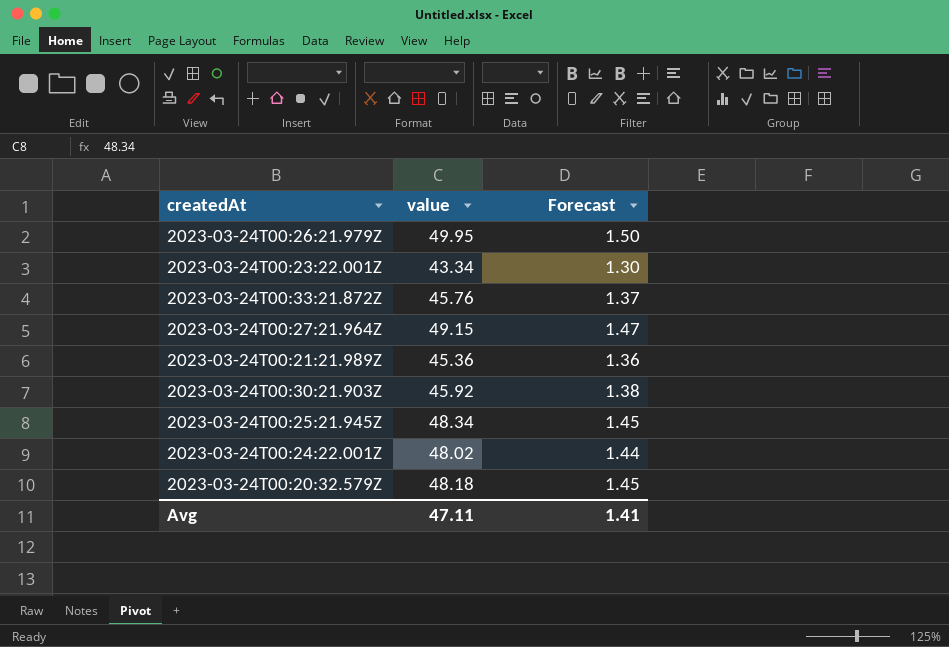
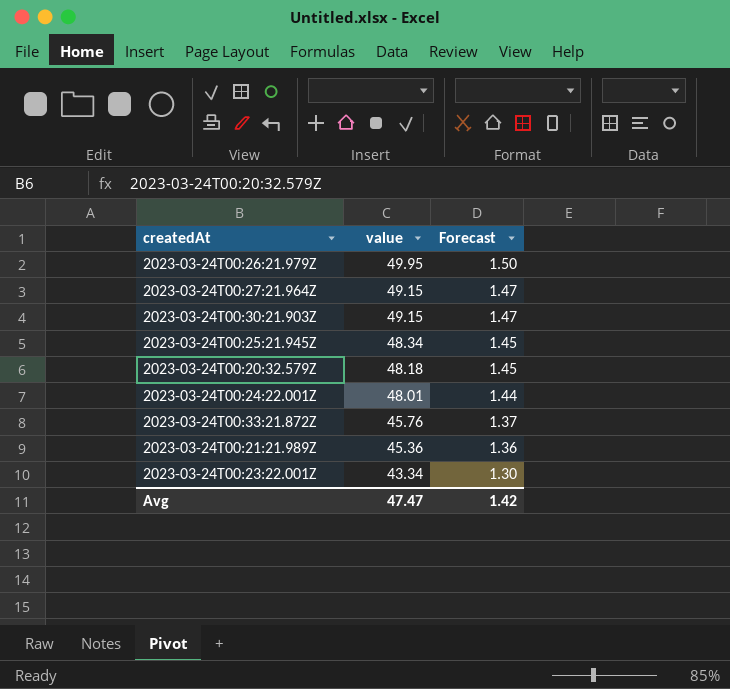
row order: none -> value descending
2023-03-24T00:30:21.903Z | value: 45.92 -> 49.15
2023-03-24T00:30:21.903Z | Forecast: 1.38 -> 1.47
2023-03-24T00:24:22.001Z | value: 48.02 -> 48.01
Avg | value: 47.11 -> 47.47
Avg | Forecast: 1.41 -> 1.42

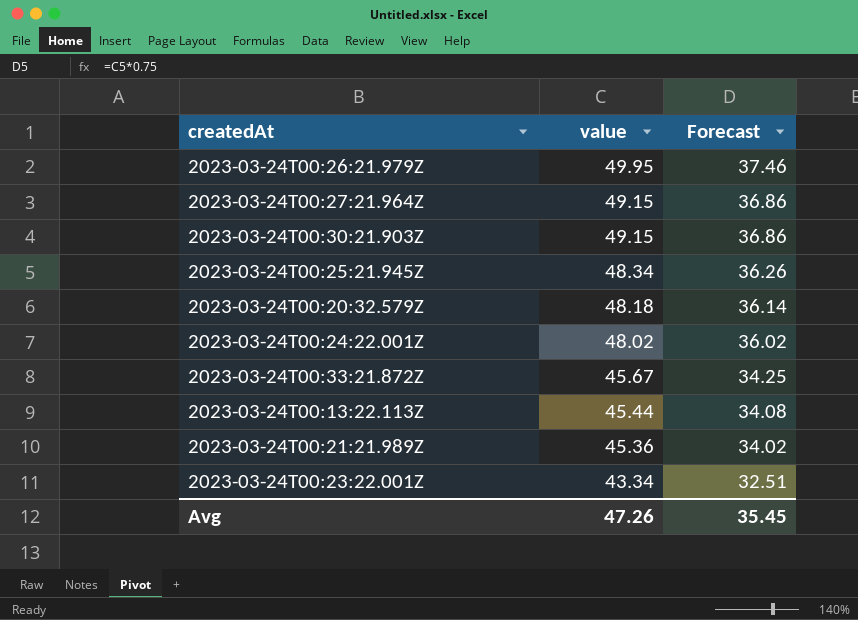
column Forecast | formula: [value] * 0.03 -> [value] * 0.75
2023-03-24T00:24:22.001Z | value: 48.01 -> 48.02
2023-03-24T00:33:21.872Z | value: 45.76 -> 45.67
row 2023-03-24T00:13:22.113Z: none -> 45.44 | 34.08
Avg | value: 47.47 -> 47.26
Avg | Forecast: 1.42 -> 35.45

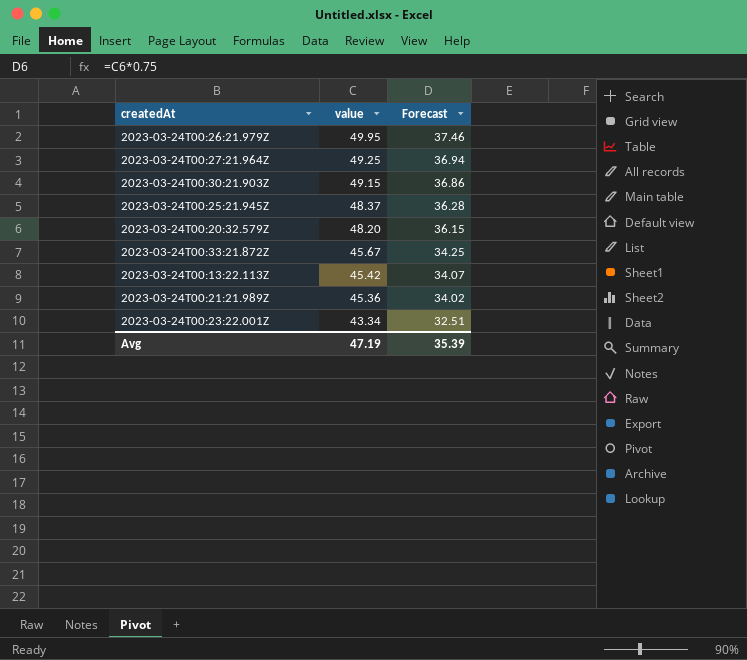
row 2023-03-24T00:24:22.001Z: 48.02 | 36.02 -> none
2023-03-24T00:27:21.964Z | value: 49.15 -> 49.25
2023-03-24T00:27:21.964Z | Forecast: 36.86 -> 36.94
2023-03-24T00:25:21.945Z | value: 48.34 -> 48.37
2023-03-24T00:25:21.945Z | Forecast: 36.26 -> 36.28
2023-03-24T00:20:32.579Z | value: 48.18 -> 48.20
2023-03-24T00:20:32.579Z | Forecast: 36.14 -> 36.15
2023-03-24T00:13:22.113Z | value: 45.44 -> 45.42
2023-03-24T00:13:22.113Z | Forecast: 34.08 -> 34.07
Avg | value: 47.26 -> 47.19
Avg | Forecast: 35.45 -> 35.39

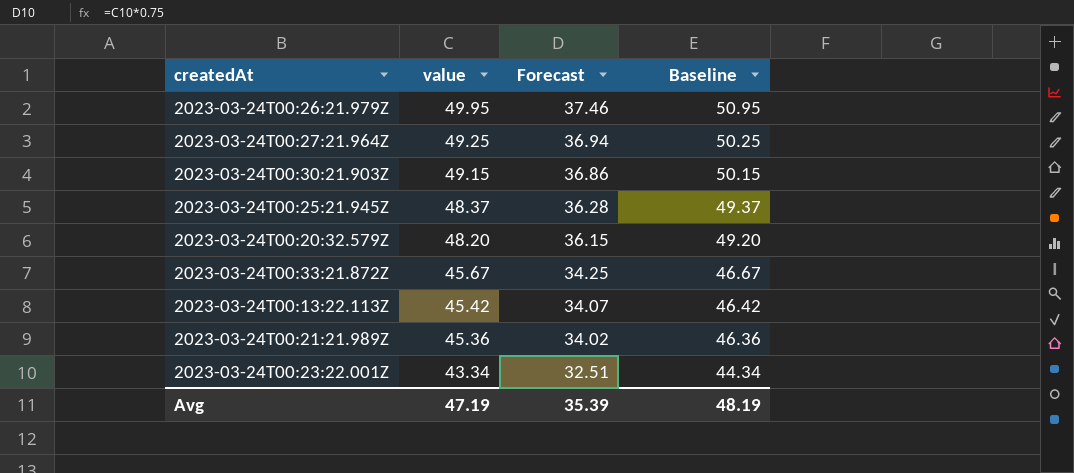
column Baseline | formula: none -> [value] + 1

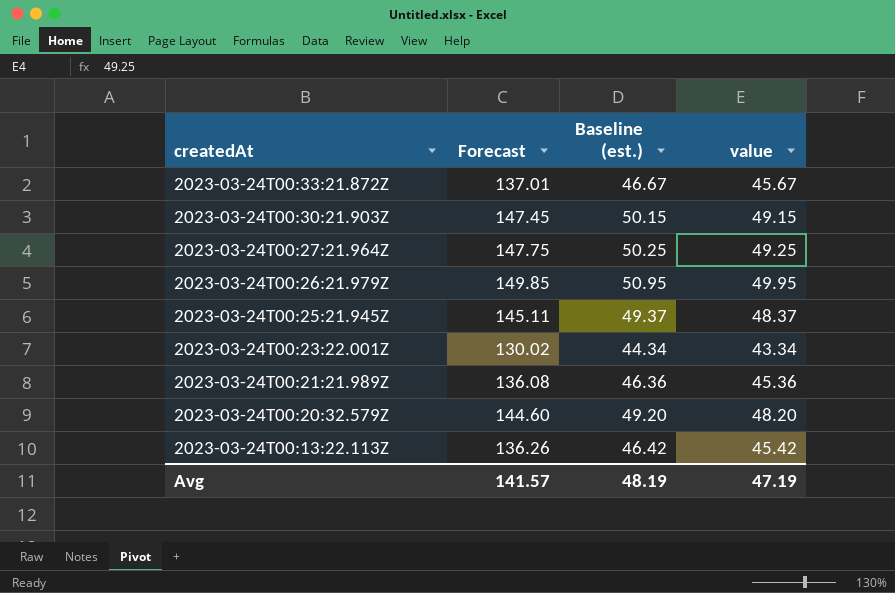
row order: value descending -> createdAt descending
column Forecast | formula: [value] * 0.75 -> [value] * 3
column name: Baseline -> Baseline (est.)
column value | position: 2 -> 4
Avg | Forecast: 35.39 -> 141.57

